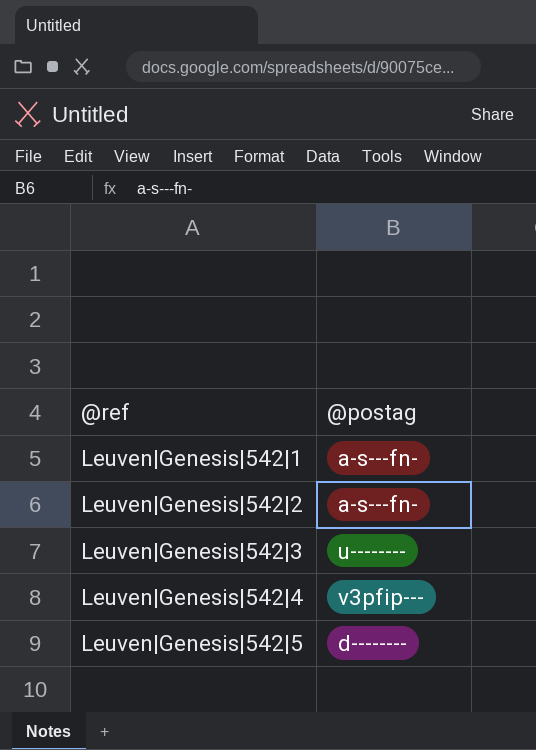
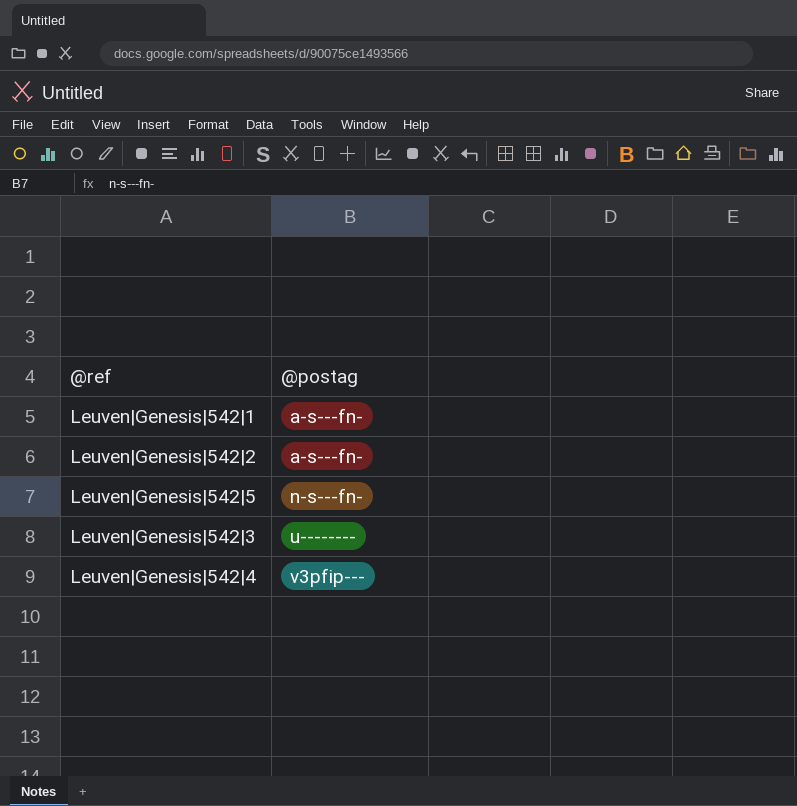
row order: @ref ascending -> @postag ascending
Leuven|Genesis|542|5 | @postag: d-------- -> n-s---fn-

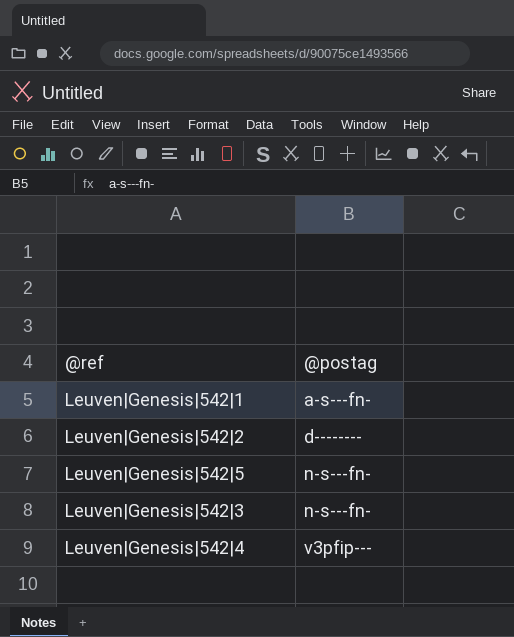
Leuven|Genesis|542|2 | @postag: a-s---fn- -> d--------
Leuven|Genesis|542|3 | @postag: u-------- -> n-s---fn-

